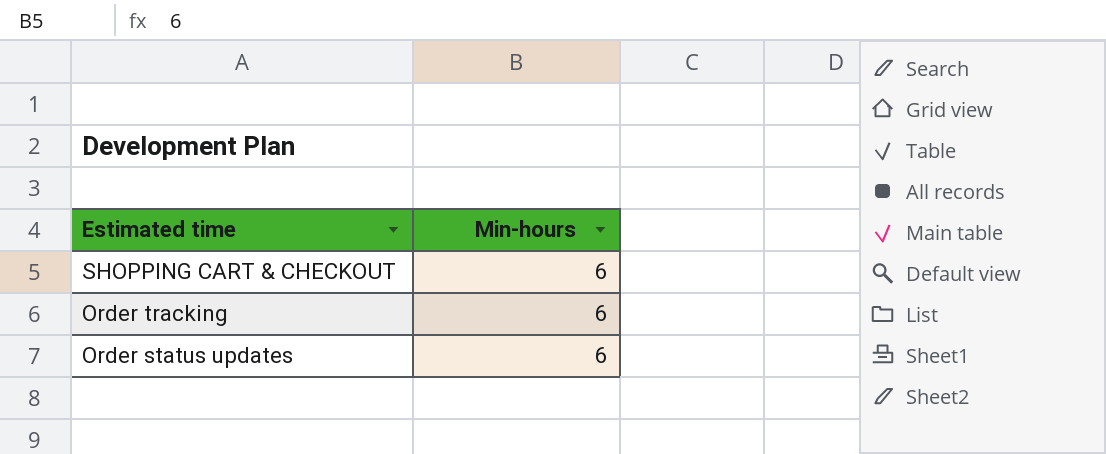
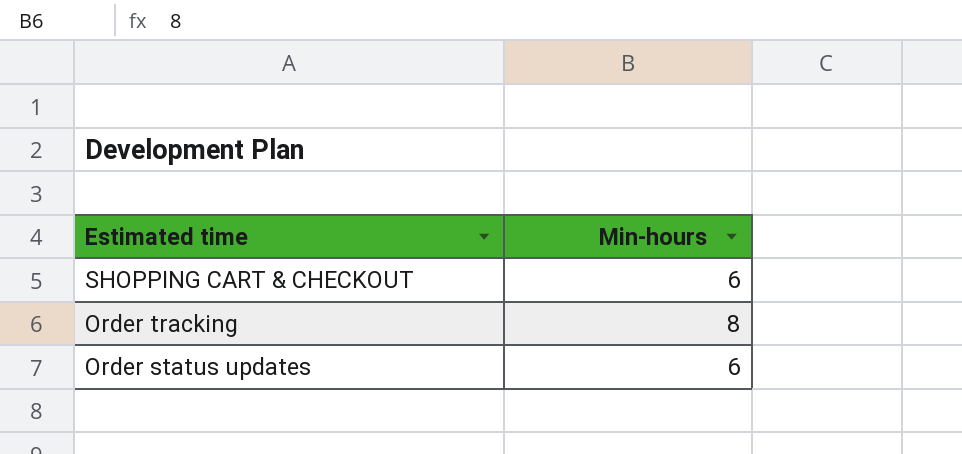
Order tracking | Min-hours: 6 -> 8

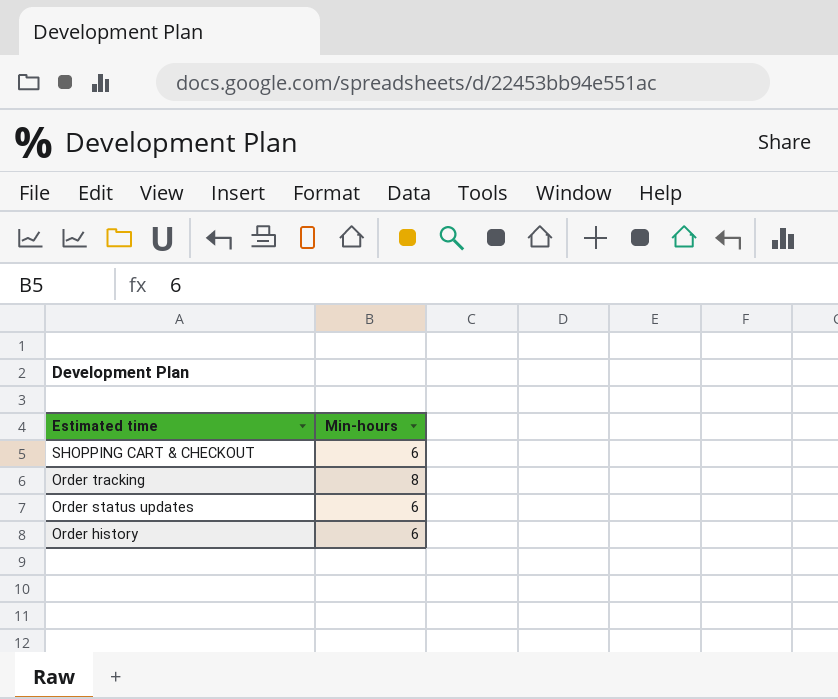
row Order history: none -> 6

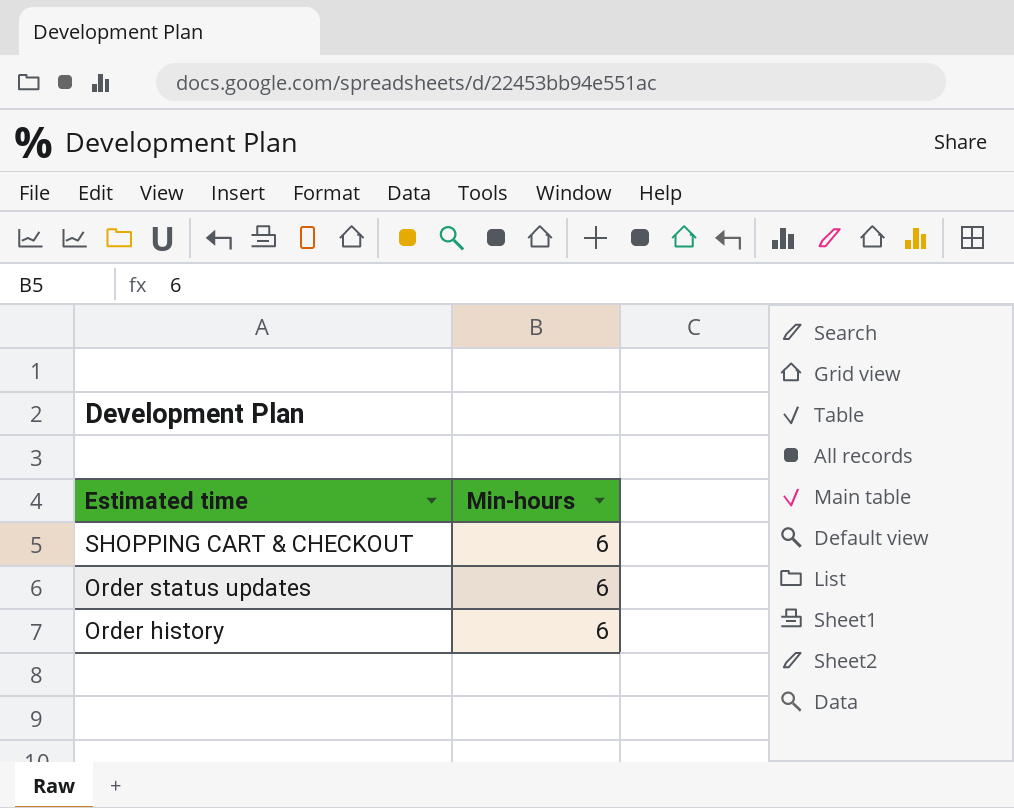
row Order tracking: 8 -> none

